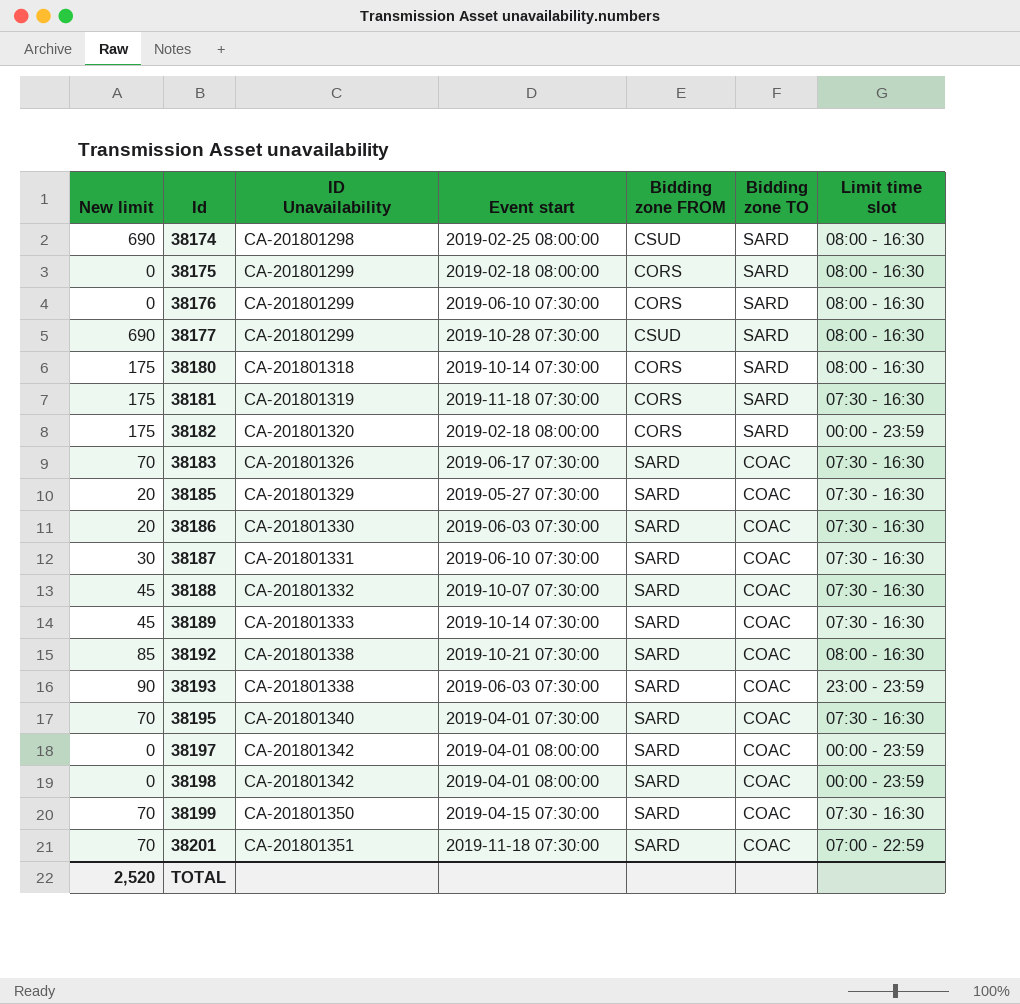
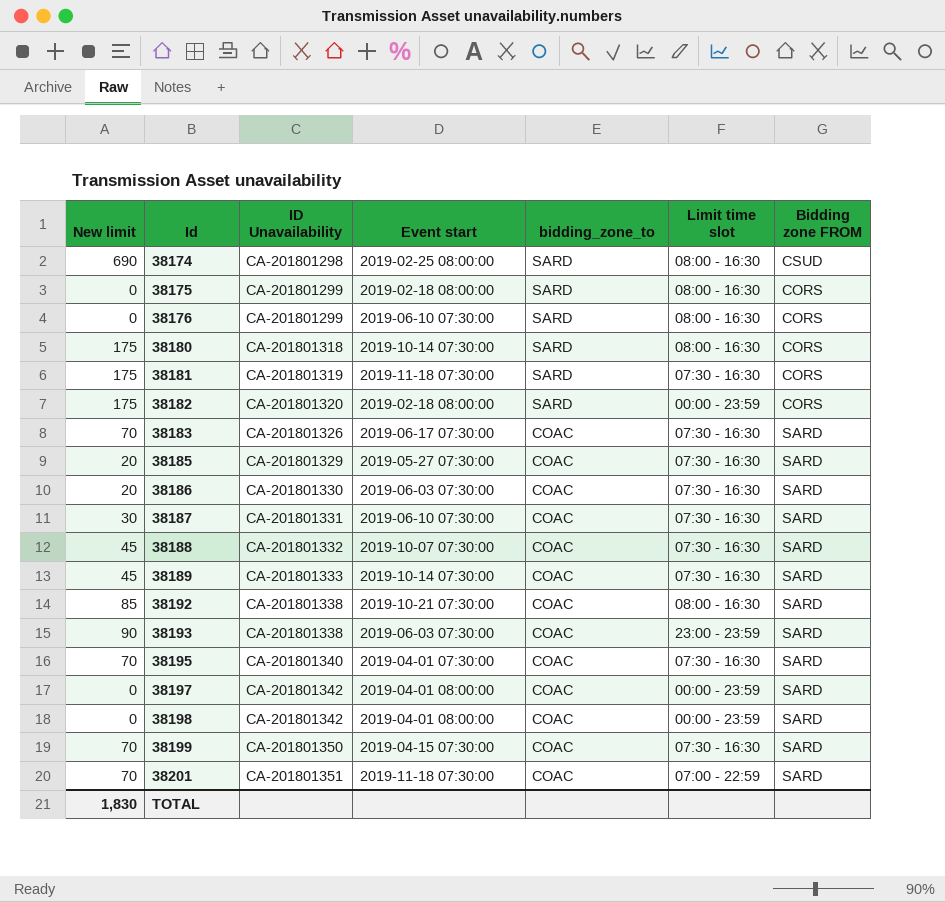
column name: Bidding zone TO -> bidding_zone_to
column Bidding zone FROM | position: 5 -> 7
row 38177: 690 | CA-201801299 | 2019-10-28 07:30:00 | CSUD | SARD | 08:00 - 16:30 -> none
TOTAL | New limit: 2,520 -> 1,830

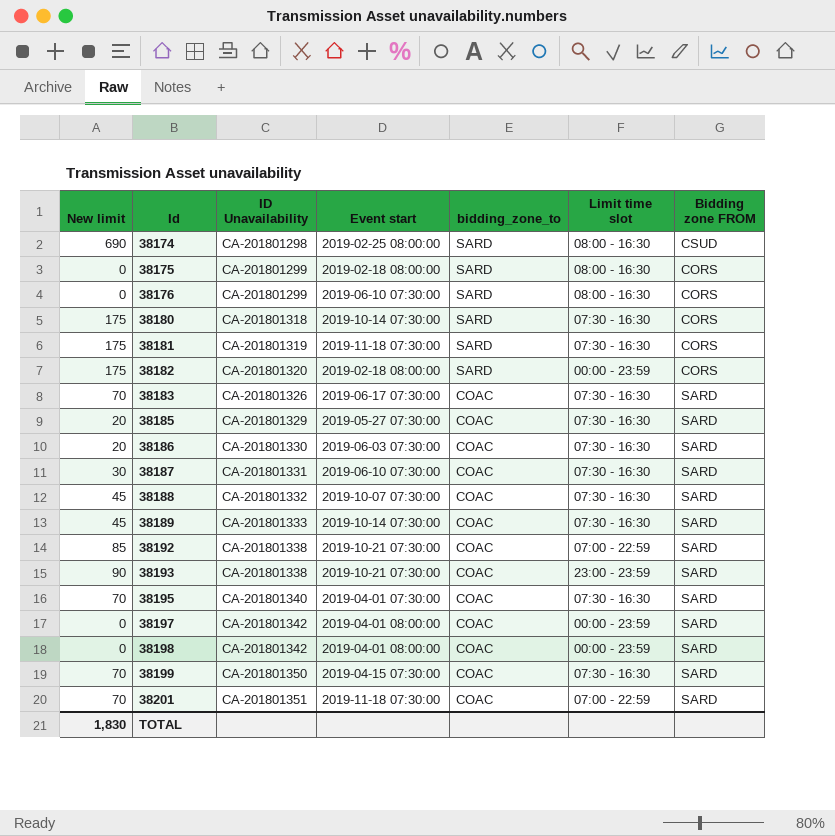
38180 | Limit time slot: 08:00 - 16:30 -> 07:30 - 16:30
38192 | Limit time slot: 08:00 - 16:30 -> 07:00 - 22:59
38193 | Event start: 2019-06-03 07:30:00 -> 2019-10-21 07:30:00

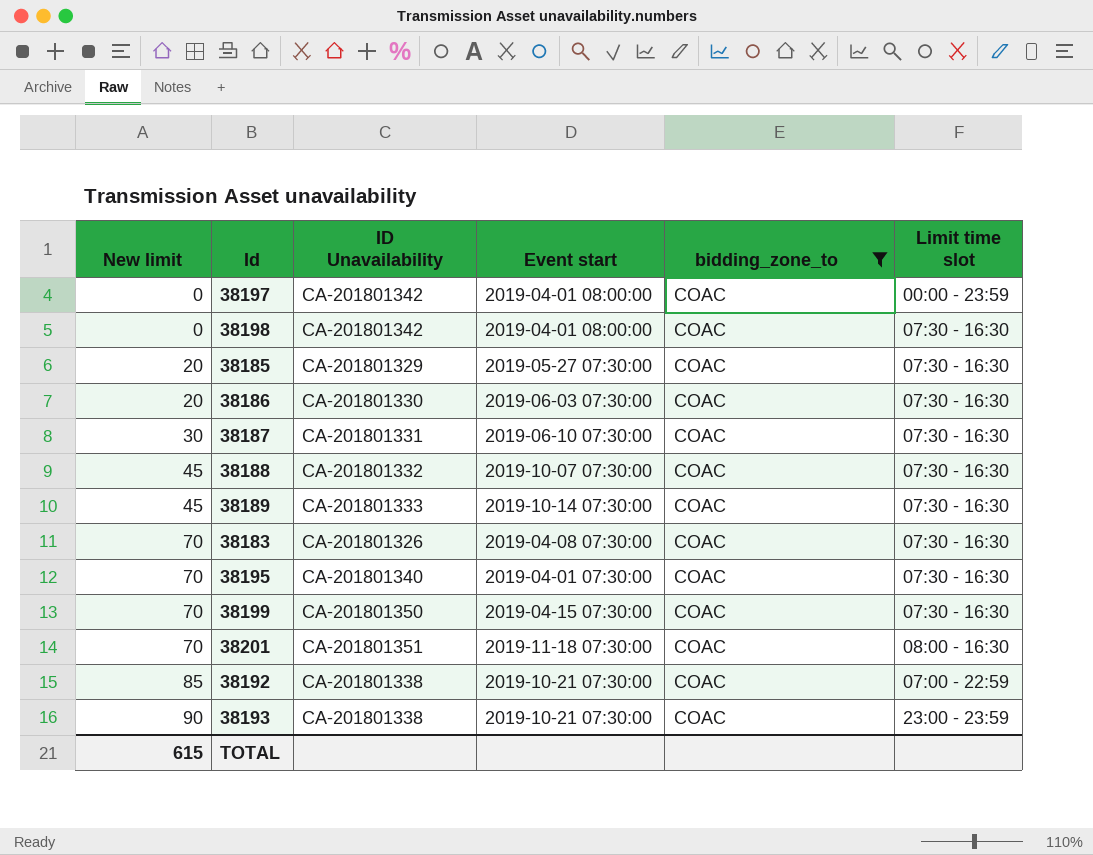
filter: none -> bidding_zone_to = COAC
row order: Id ascending -> New limit ascending
column Bidding zone FROM | position: 7 -> none
38198 | Limit time slot: 00:00 - 23:59 -> 07:30 - 16:30
38183 | Event start: 2019-06-17 07:30:00 -> 2019-04-08 07:30:00
38201 | Limit time slot: 07:00 - 22:59 -> 08:00 - 16:30
TOTAL | New limit: 1,830 -> 615

